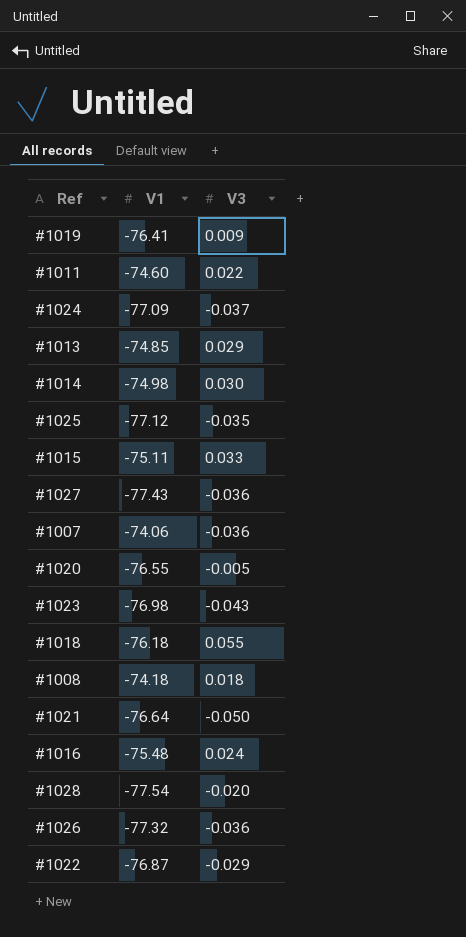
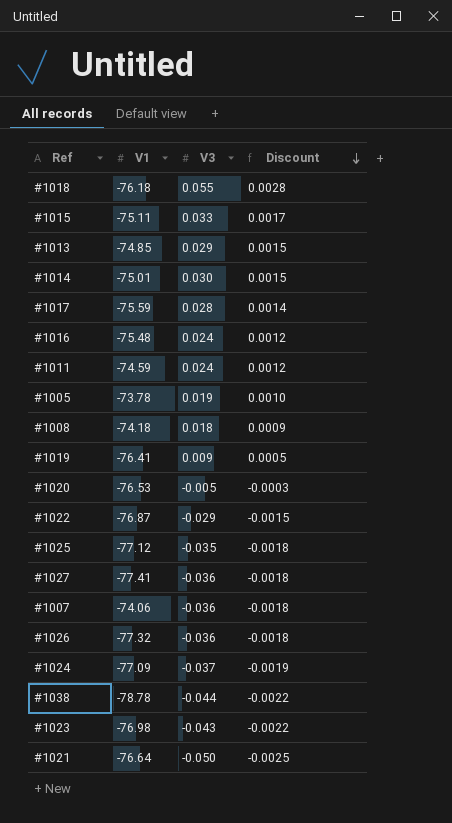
row order: none -> Discount descending
column Discount | formula: none -> [V3] * 0.05
row #1028: -77.54 | -0.020 -> none
#1014 | V1: -74.98 -> -75.01
row #1017: none -> -75.59 | 0.028 | 0.0014
#1011 | V1: -74.60 -> -74.59
#1011 | V3: 0.022 -> 0.024
row #1005: none -> -73.78 | 0.019 | 0.0010
#1020 | V1: -76.55 -> -76.53
#1027 | V1: -77.43 -> -77.41
row #1038: none -> -78.78 | -0.044 | -0.0022

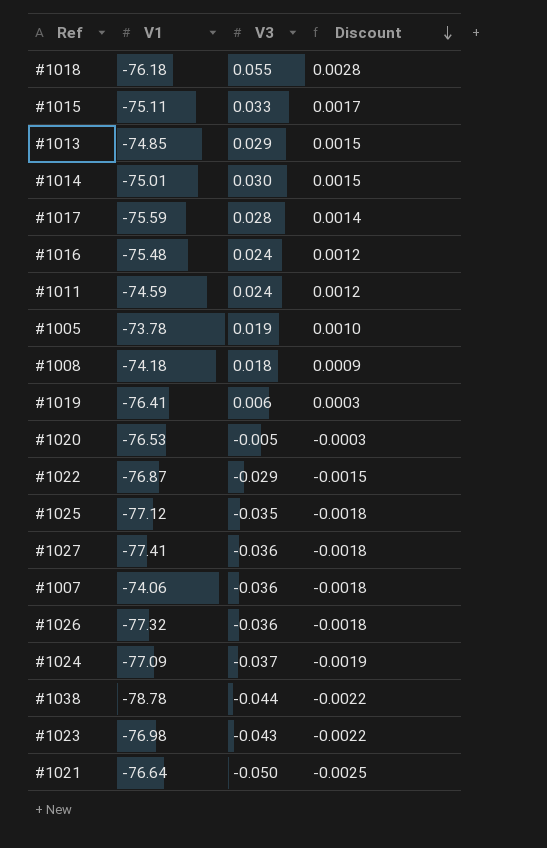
#1019 | V3: 0.009 -> 0.006
#1019 | Discount: 0.0005 -> 0.0003

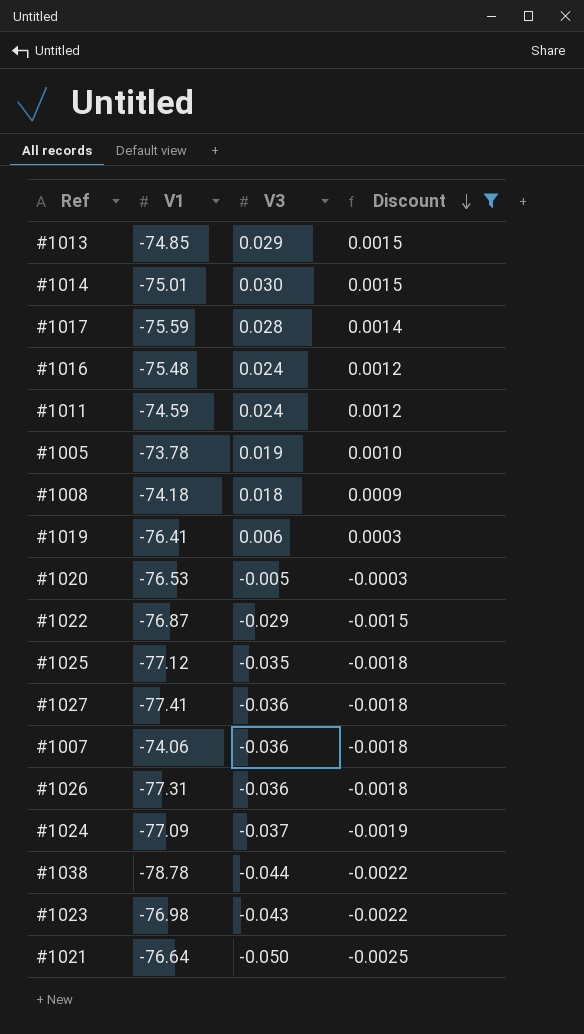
filter: none -> Discount <= 0.0015
#1026 | V1: -77.32 -> -77.31

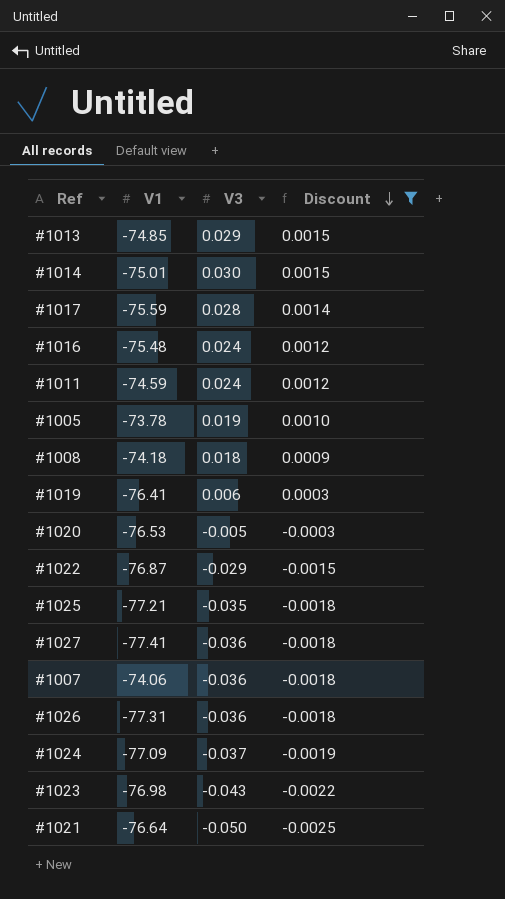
row #1038: -78.78 | -0.044 | -0.0022 -> none
#1025 | V1: -77.12 -> -77.21

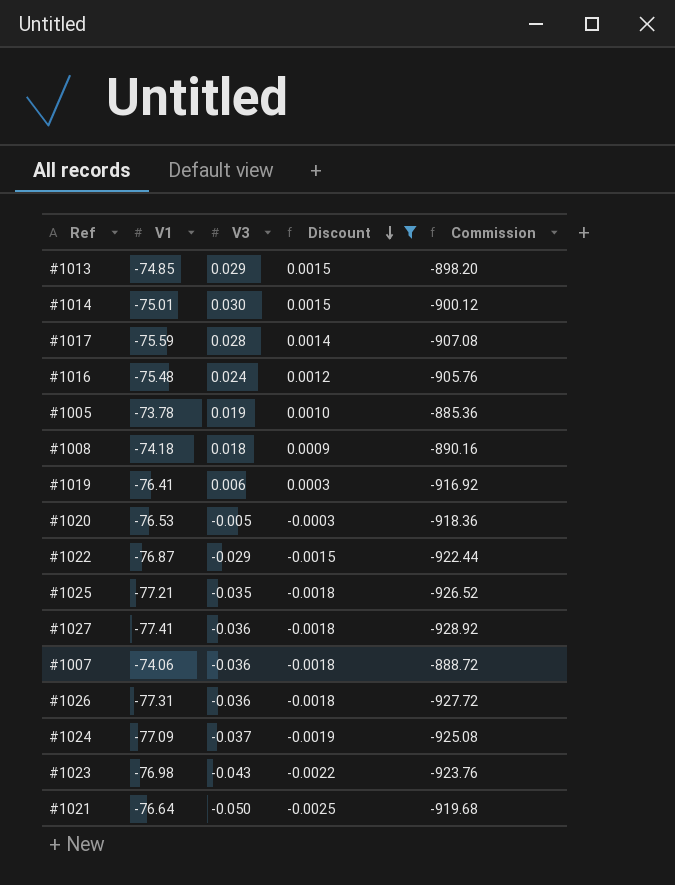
column Commission | formula: none -> [V1] * 12
row #1011: -74.59 | 0.024 | 0.0012 -> none

